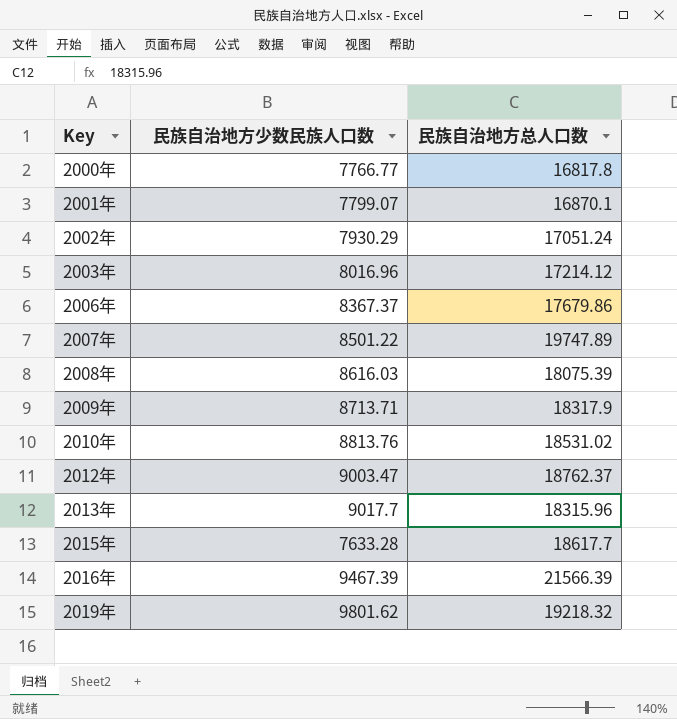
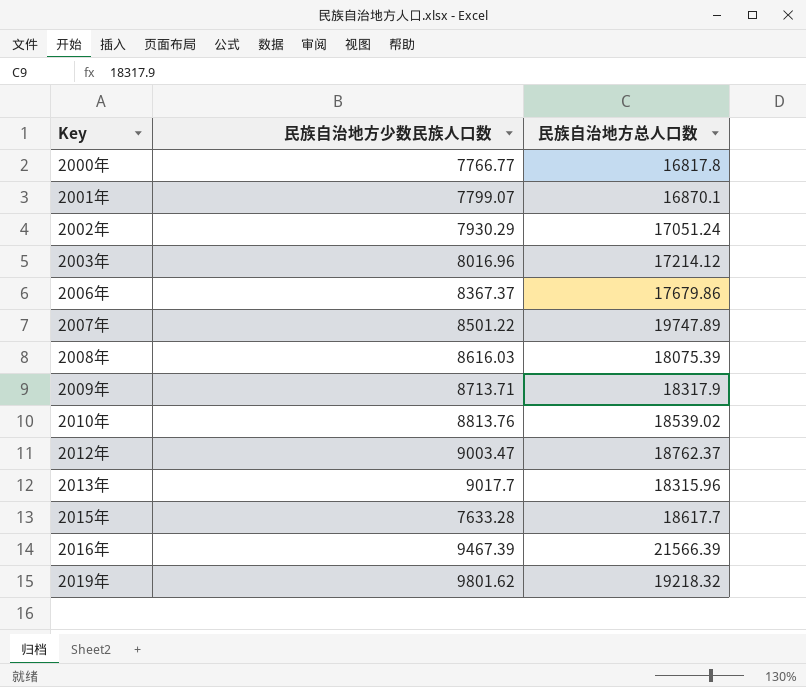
2010年 | 民族自治地方总人口数: 18531.02 -> 18539.02

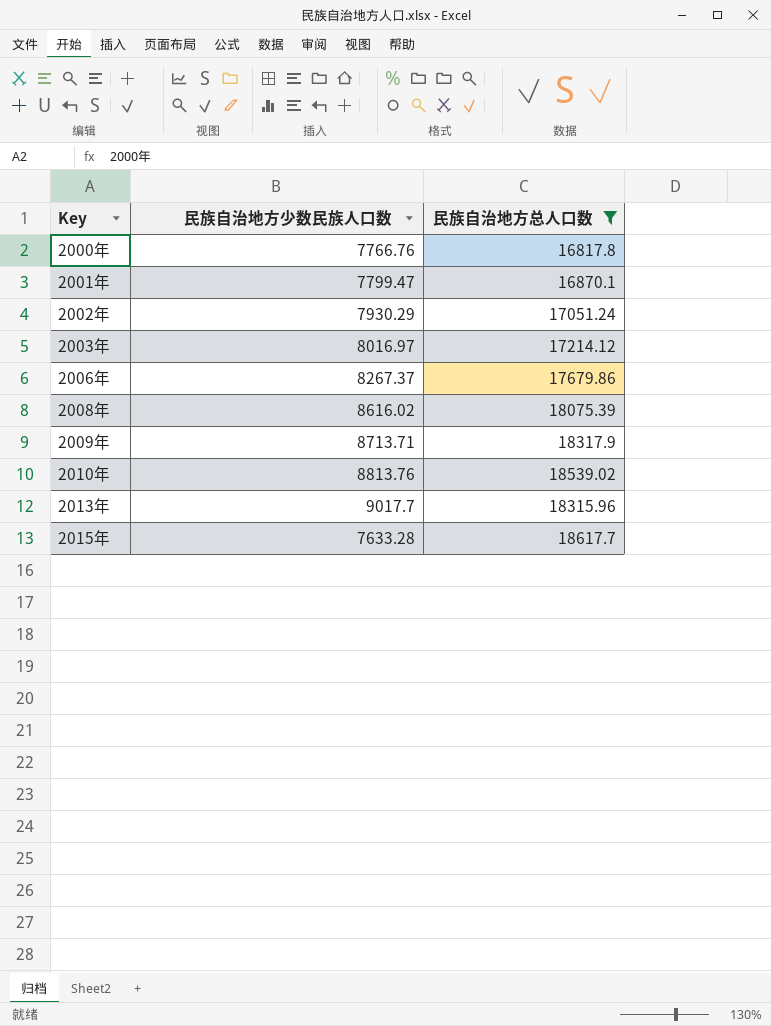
filter: none -> 民族自治地方总人口数 <= 18617.7
2000年 | 民族自治地方少数民族人口数: 7766.77 -> 7766.76
2001年 | 民族自治地方少数民族人口数: 7799.07 -> 7799.47
2003年 | 民族自治地方少数民族人口数: 8016.96 -> 8016.97
2006年 | 民族自治地方少数民族人口数: 8367.37 -> 8267.37
2008年 | 民族自治地方少数民族人口数: 8616.03 -> 8616.02

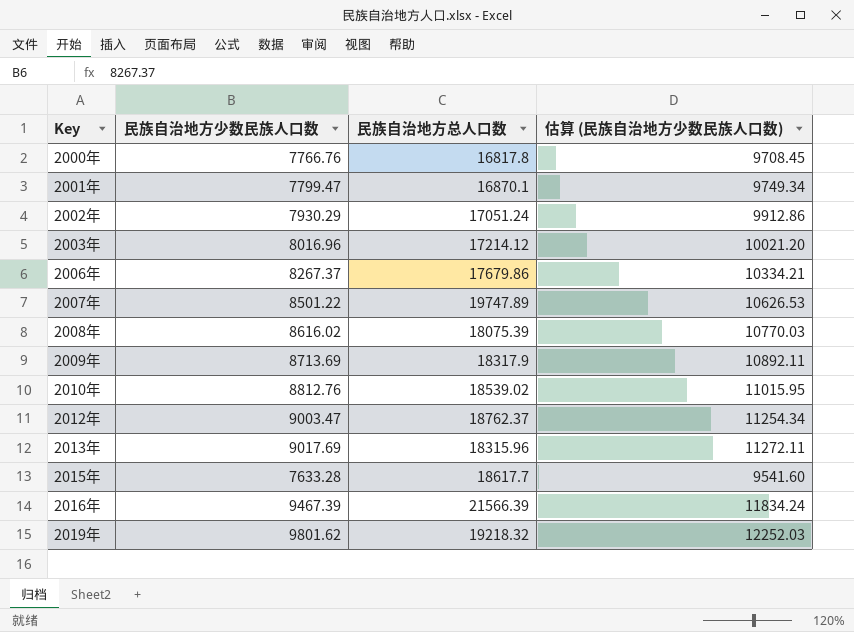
filter: 民族自治地方总人口数 <= 18617.7 -> none
column 估算 (民族自治地方少数民族人口数) | formula: none -> [民族自治地方少数民族人口数] * 1.25
2003年 | 民族自治地方少数民族人口数: 8016.97 -> 8016.96
2009年 | 民族自治地方少数民族人口数: 8713.71 -> 8713.69
2010年 | 民族自治地方少数民族人口数: 8813.76 -> 8812.76
2013年 | 民族自治地方少数民族人口数: 9017.7 -> 9017.69

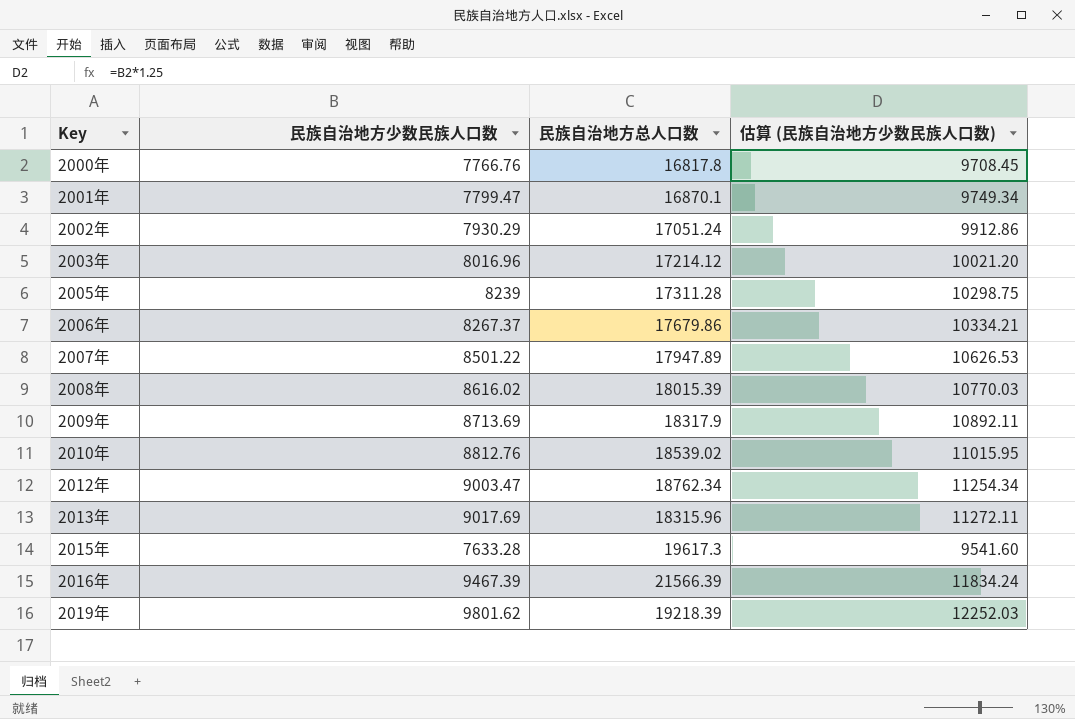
row 2005年: none -> 8239 | 17311.28 | 10298.75
2007年 | 民族自治地方总人口数: 19747.89 -> 17947.89
2008年 | 民族自治地方总人口数: 18075.39 -> 18015.39
2012年 | 民族自治地方总人口数: 18762.37 -> 18762.34
2015年 | 民族自治地方总人口数: 18617.7 -> 19617.3
2019年 | 民族自治地方总人口数: 19218.32 -> 19218.39

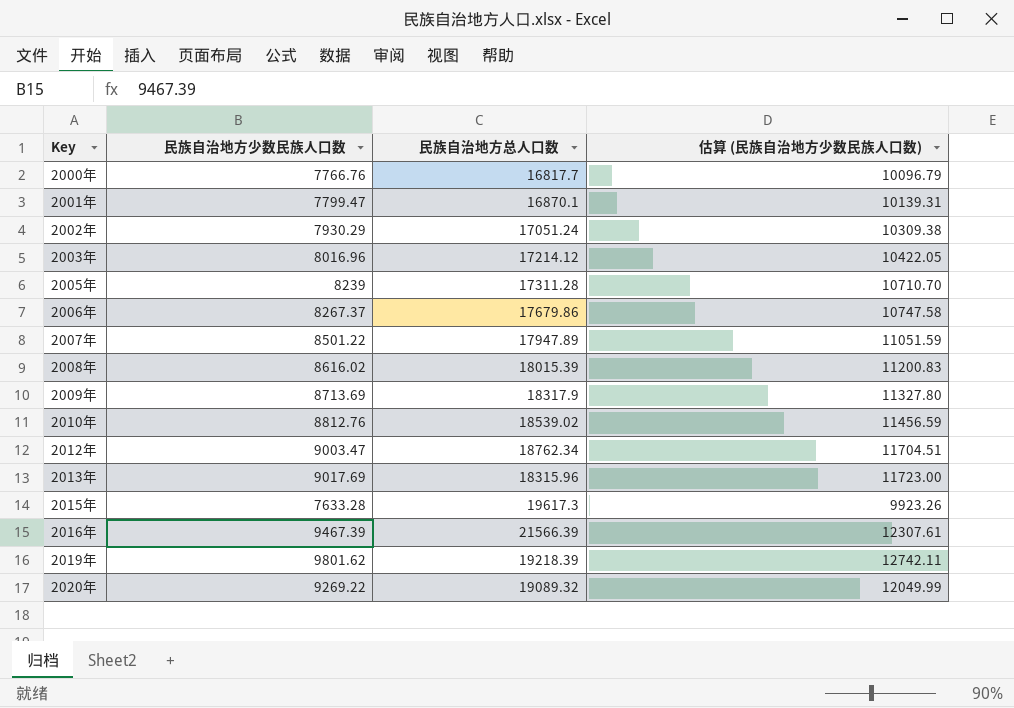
column 估算 (民族自治地方少数民族人口数) | formula: [民族自治地方少数民族人口数] * 1.25 -> [民族自治地方少数民族人口数] * 1.3
2000年 | 民族自治地方总人口数: 16817.8 -> 16817.7
row 2020年: none -> 9269.22 | 19089.32 | 12049.99

